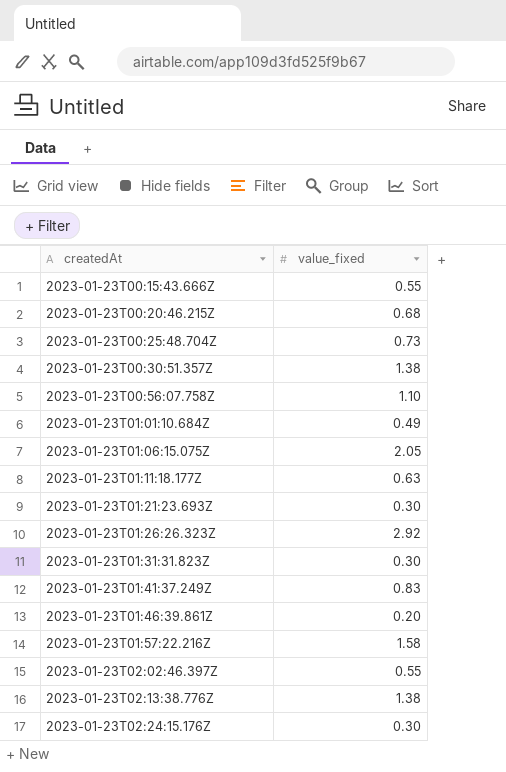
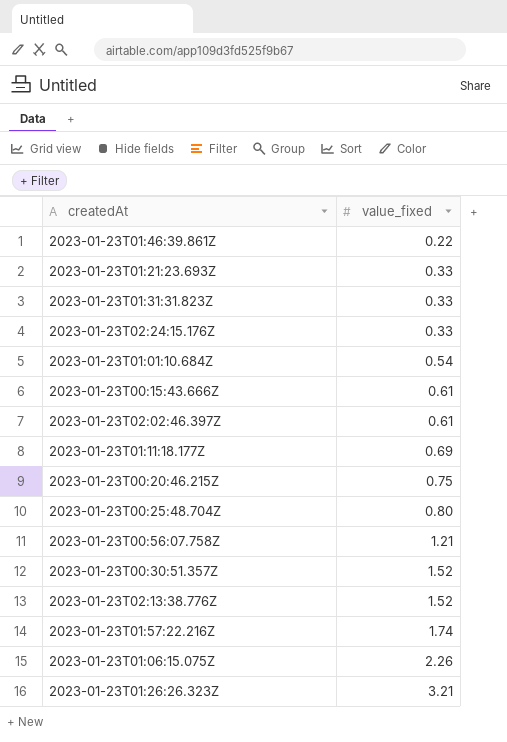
row order: createdAt ascending -> value_fixed ascending
row 2023-01-23T01:41:37.249Z: 0.83 -> none
2023-01-23T01:46:39.861Z | value_fixed: 0.20 -> 0.22
2023-01-23T01:21:23.693Z | value_fixed: 0.30 -> 0.33
2023-01-23T01:31:31.823Z | value_fixed: 0.30 -> 0.33
2023-01-23T02:24:15.176Z | value_fixed: 0.30 -> 0.33
2023-01-23T01:01:10.684Z | value_fixed: 0.49 -> 0.54
2023-01-23T00:15:43.666Z | value_fixed: 0.55 -> 0.61
2023-01-23T02:02:46.397Z | value_fixed: 0.55 -> 0.61
2023-01-23T01:11:18.177Z | value_fixed: 0.63 -> 0.69
2023-01-23T00:20:46.215Z | value_fixed: 0.68 -> 0.75
2023-01-23T00:25:48.704Z | value_fixed: 0.73 -> 0.80
2023-01-23T00:56:07.758Z | value_fixed: 1.10 -> 1.21
2023-01-23T00:30:51.357Z | value_fixed: 1.38 -> 1.52
2023-01-23T02:13:38.776Z | value_fixed: 1.38 -> 1.52
2023-01-23T01:57:22.216Z | value_fixed: 1.58 -> 1.74
2023-01-23T01:06:15.075Z | value_fixed: 2.05 -> 2.26
2023-01-23T01:26:26.323Z | value_fixed: 2.92 -> 3.21

